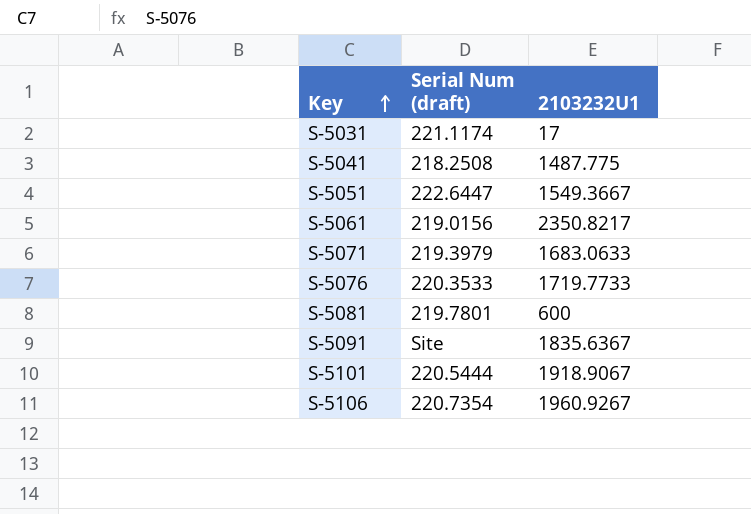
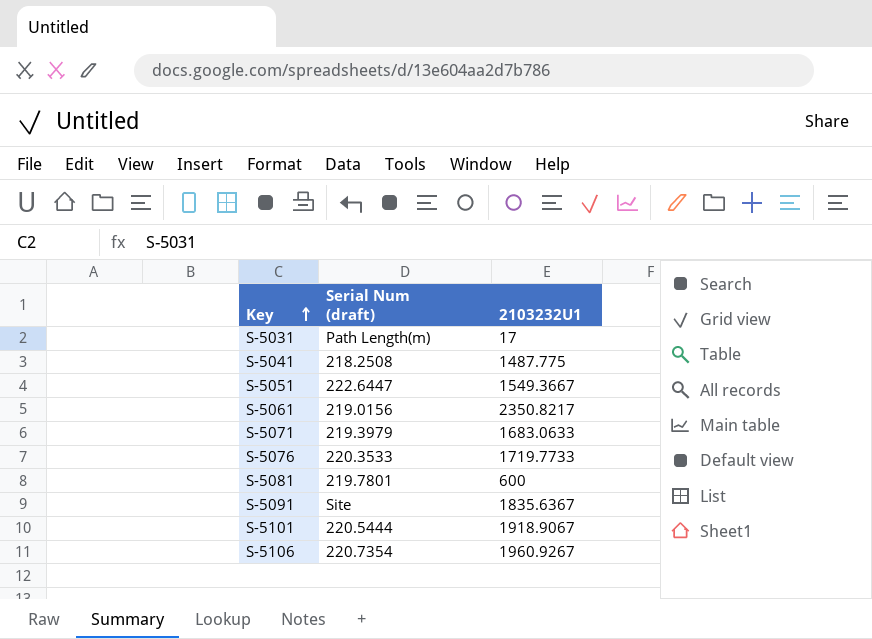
S-5031 | Serial Num (draft): 221.1174 -> Path Length(m)

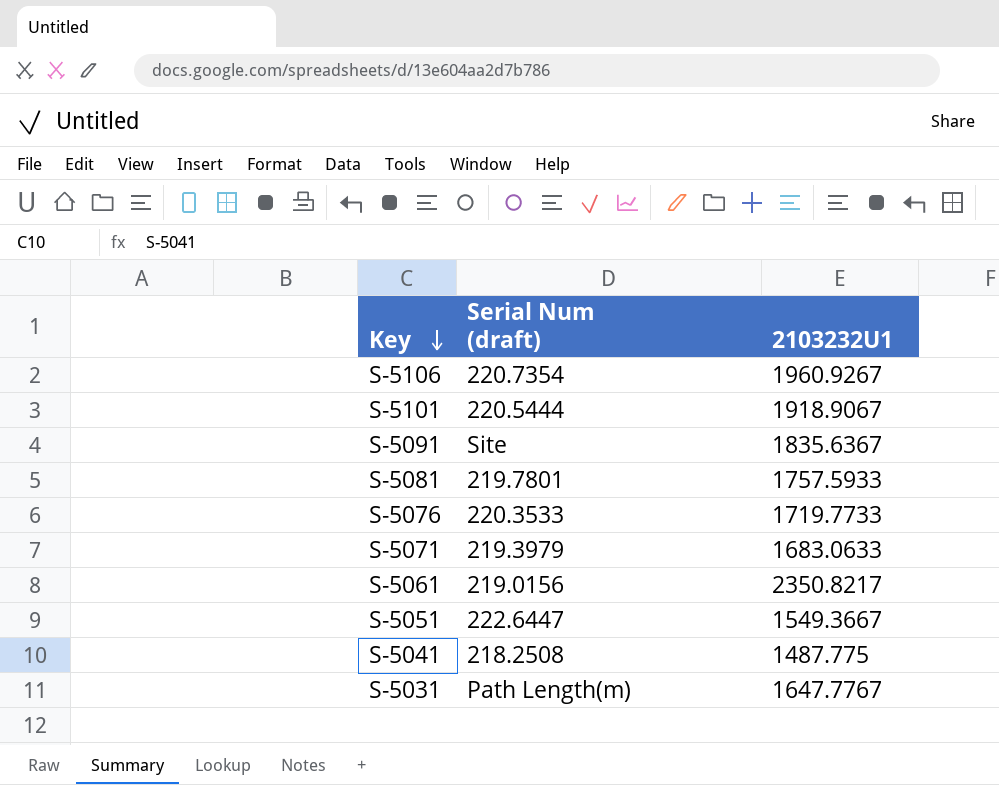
row order: Key ascending -> Key descending
S-5081 | 2103232U1: 600 -> 1757.5933
S-5031 | 2103232U1: 17 -> 1647.7767

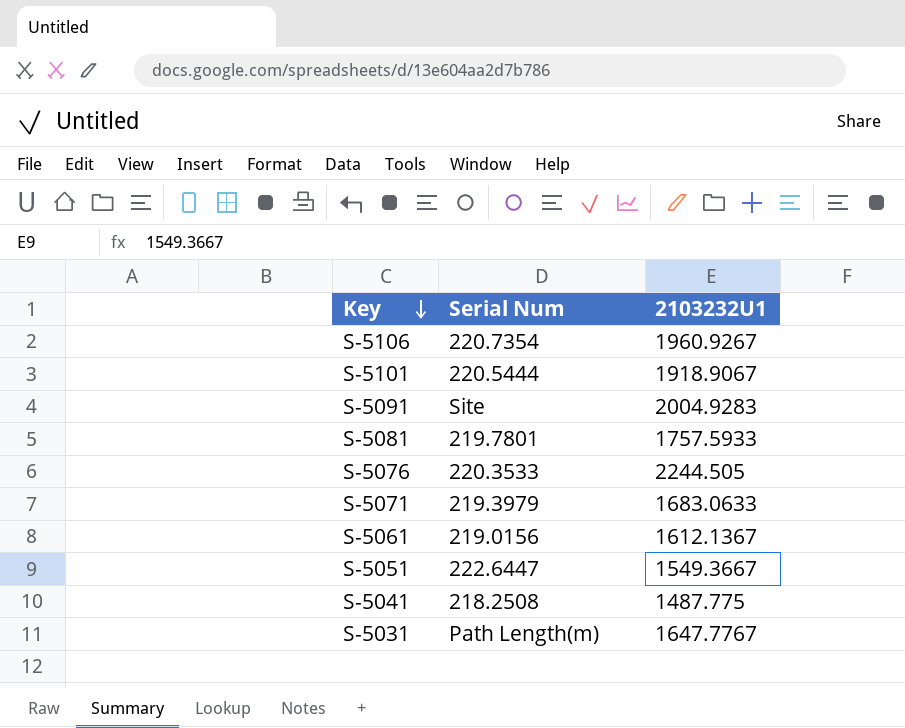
column name: Serial Num (draft) -> Serial Num
S-5091 | 2103232U1: 1835.6367 -> 2004.9283
S-5076 | 2103232U1: 1719.7733 -> 2244.505
S-5061 | 2103232U1: 2350.8217 -> 1612.1367

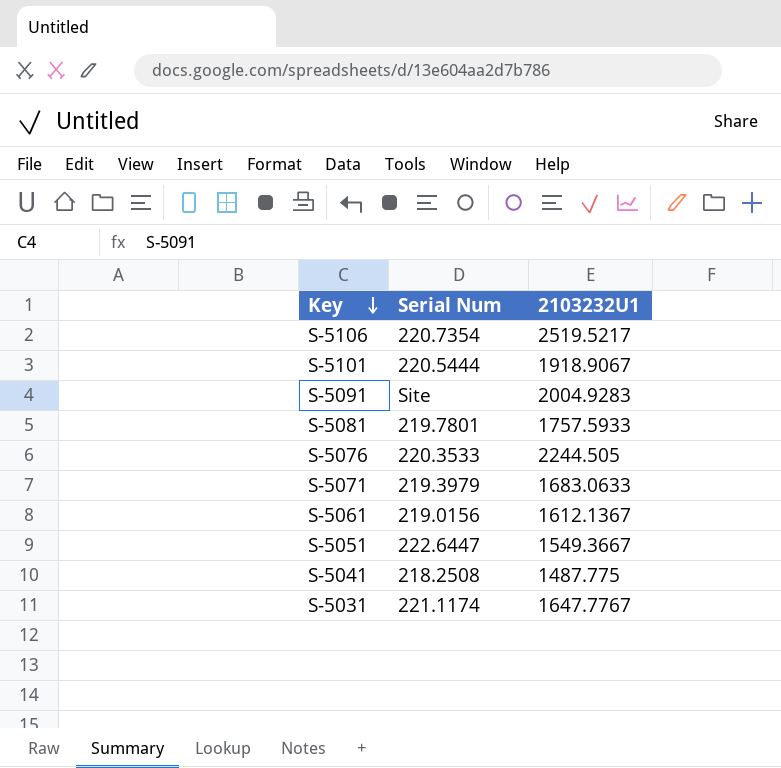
S-5106 | 2103232U1: 1960.9267 -> 2519.5217
S-5031 | Serial Num: Path Length(m) -> 221.1174

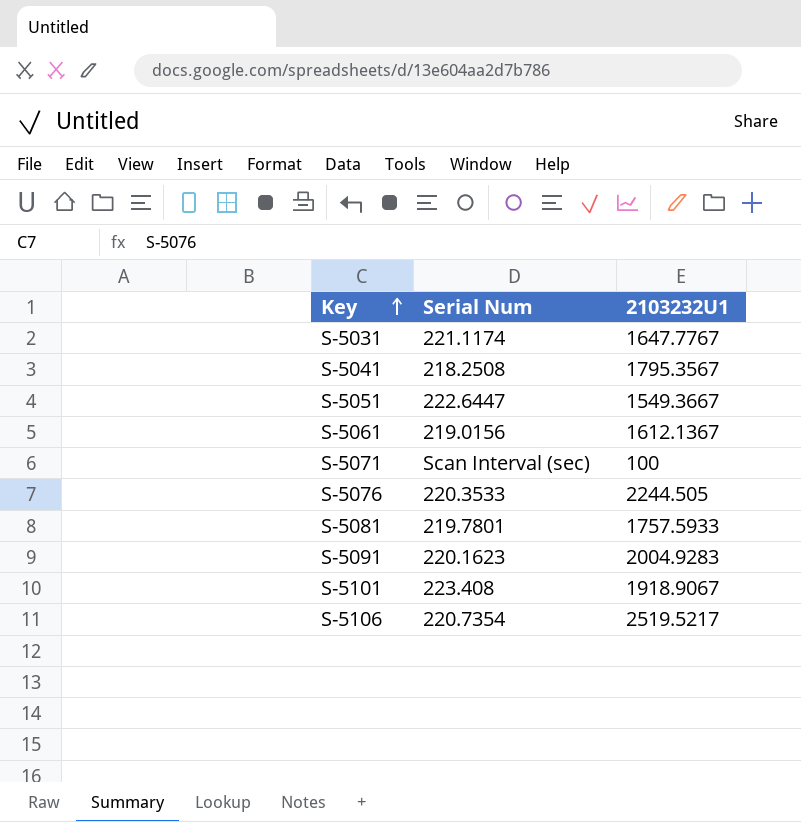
row order: Key descending -> Key ascending
S-5041 | 2103232U1: 1487.775 -> 1795.3567
S-5071 | Serial Num: 219.3979 -> Scan Interval (sec)
S-5071 | 2103232U1: 1683.0633 -> 100
S-5091 | Serial Num: Site -> 220.1623
S-5101 | Serial Num: 220.5444 -> 223.408

